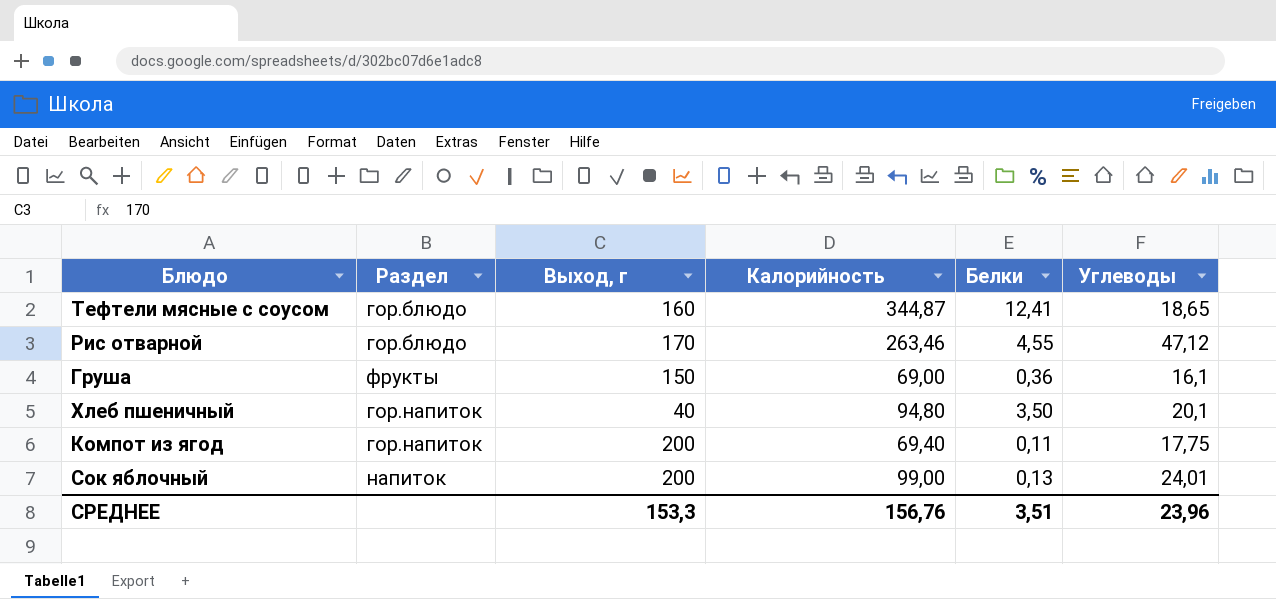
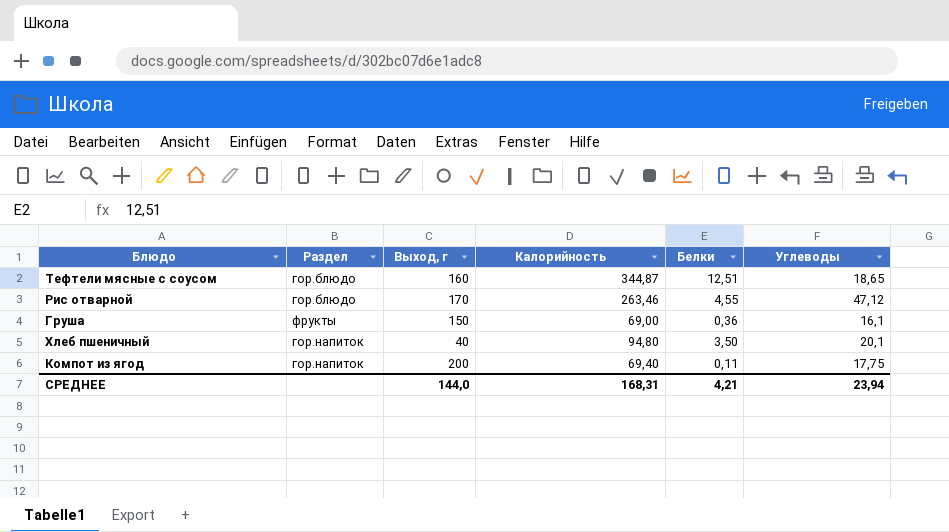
row Сок яблочный: напиток | 200 | 99,00 | 0,13 | 24,01 -> none
Тефтели мясные с соусом | Белки: 12,41 -> 12,51
СРЕДНЕЕ | Выход, г: 153,3 -> 144,0
СРЕДНЕЕ | Калорийность: 156,76 -> 168,31
СРЕДНЕЕ | Белки: 3,51 -> 4,21
СРЕДНЕЕ | Углеводы: 23,96 -> 23,94

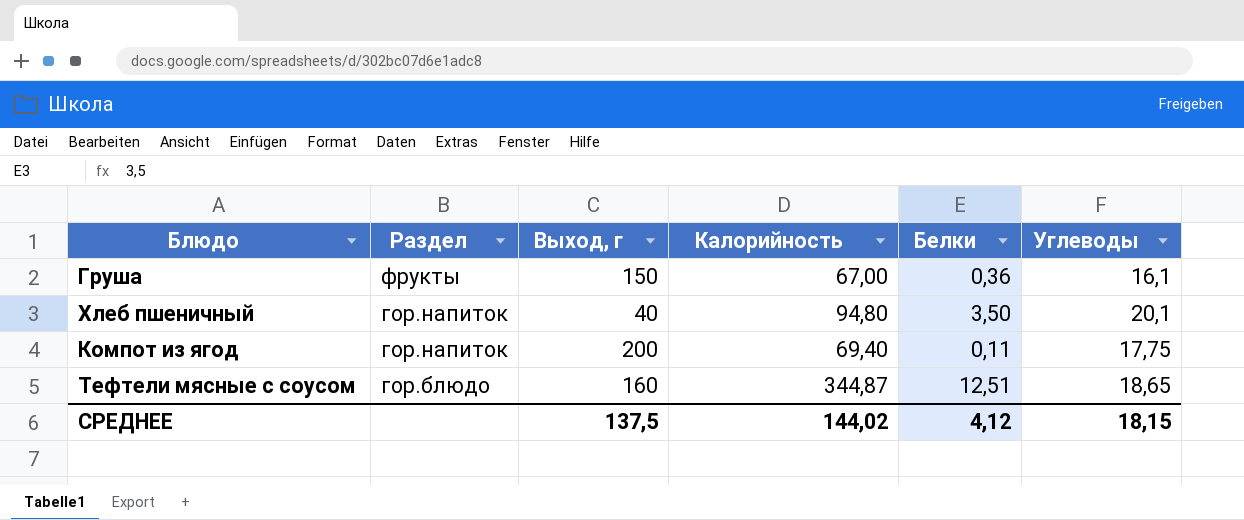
row order: none -> Раздел descending
row Рис отварной: гор.блюдо | 170 | 263,46 | 4,55 | 47,12 -> none
Груша | Калорийность: 69,00 -> 67,00
СРЕДНЕЕ | Выход, г: 144,0 -> 137,5
СРЕДНЕЕ | Калорийность: 168,31 -> 144,02
СРЕДНЕЕ | Белки: 4,21 -> 4,12
СРЕДНЕЕ | Углеводы: 23,94 -> 18,15

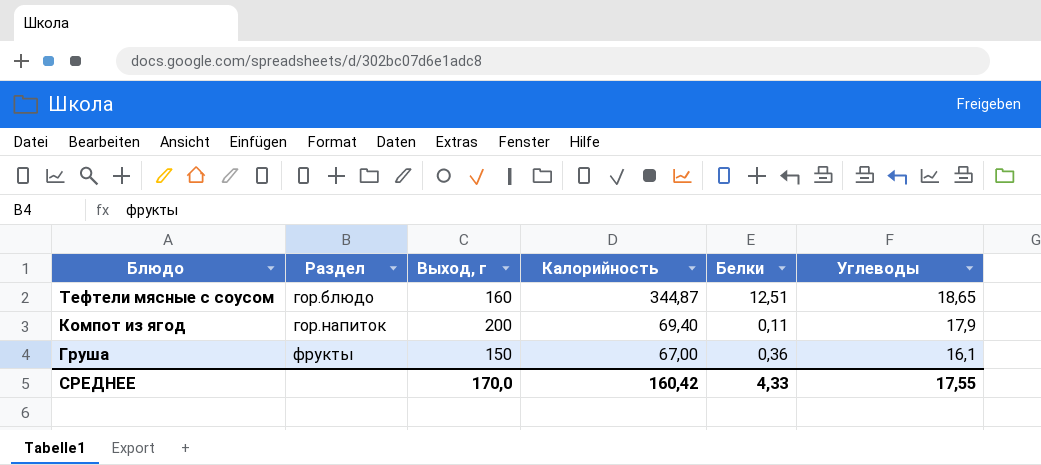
row order: Раздел descending -> Блюдо descending
row Хлеб пшеничный: гор.напиток | 40 | 94,80 | 3,50 | 20,1 -> none
Компот из ягод | Углеводы: 17,75 -> 17,9
СРЕДНЕЕ | Выход, г: 137,5 -> 170,0
СРЕДНЕЕ | Калорийность: 144,02 -> 160,42
СРЕДНЕЕ | Белки: 4,12 -> 4,33
СРЕДНЕЕ | Углеводы: 18,15 -> 17,55

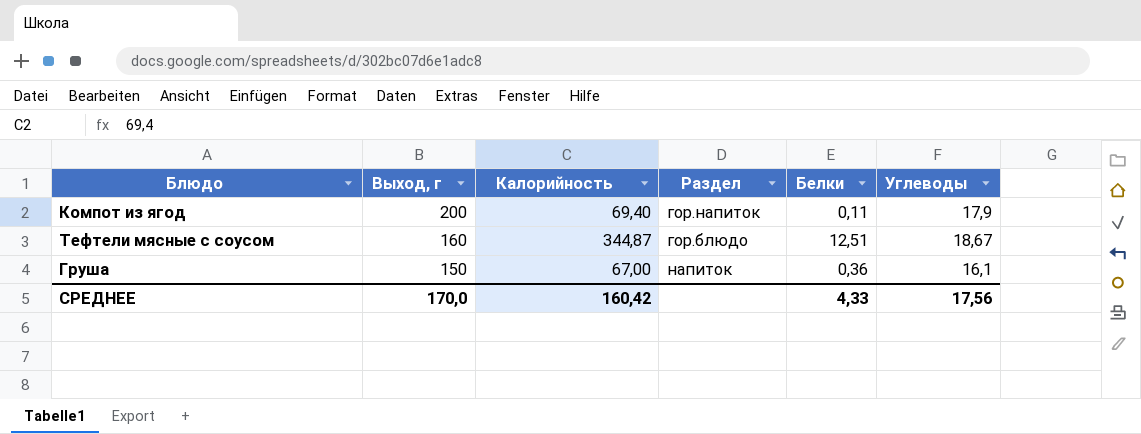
row order: Блюдо descending -> Выход, г descending
column Раздел | position: 2 -> 4
Тефтели мясные с соусом | Углеводы: 18,65 -> 18,67
Груша | Раздел: фрукты -> напиток
СРЕДНЕЕ | Углеводы: 17,55 -> 17,56

